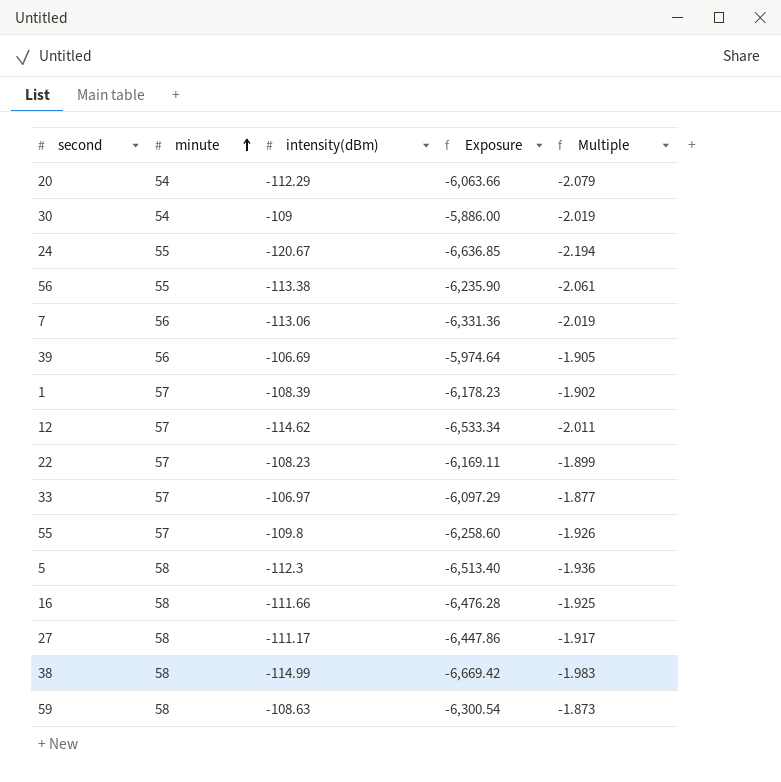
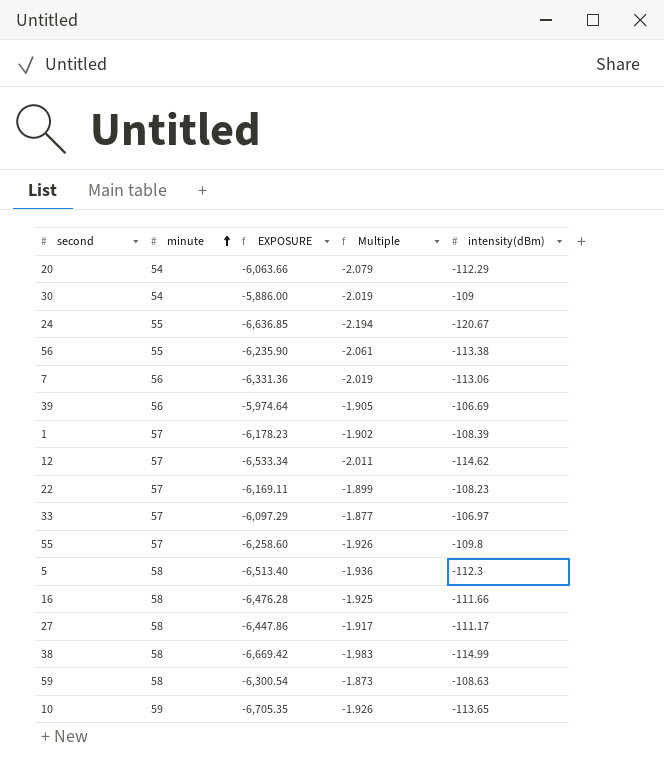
column name: Exposure -> EXPOSURE
column intensity(dBm) | position: 3 -> 5
row 10: none -> 59 | -6,705.35 | -1.926 | -113.65

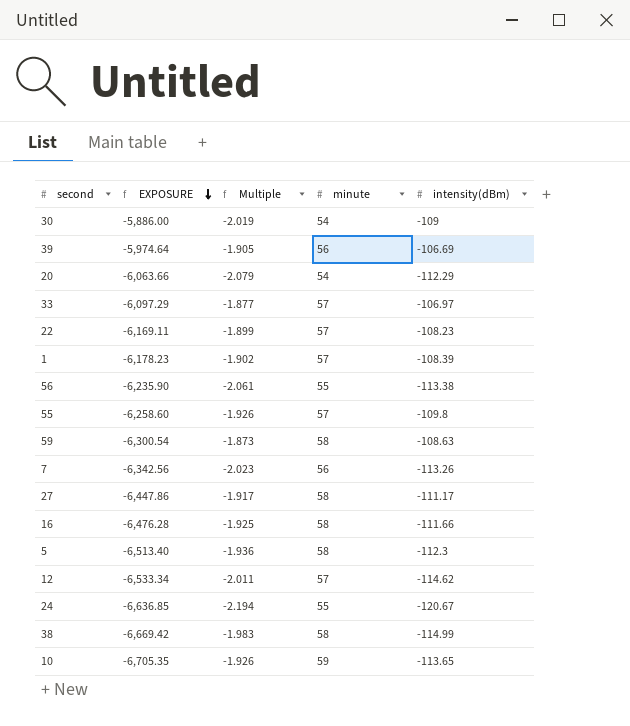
row order: minute ascending -> EXPOSURE descending
column minute | position: 2 -> 4
7 | EXPOSURE: -6,331.36 -> -6,342.56
7 | Multiple: -2.019 -> -2.023
7 | intensity(dBm): -113.06 -> -113.26

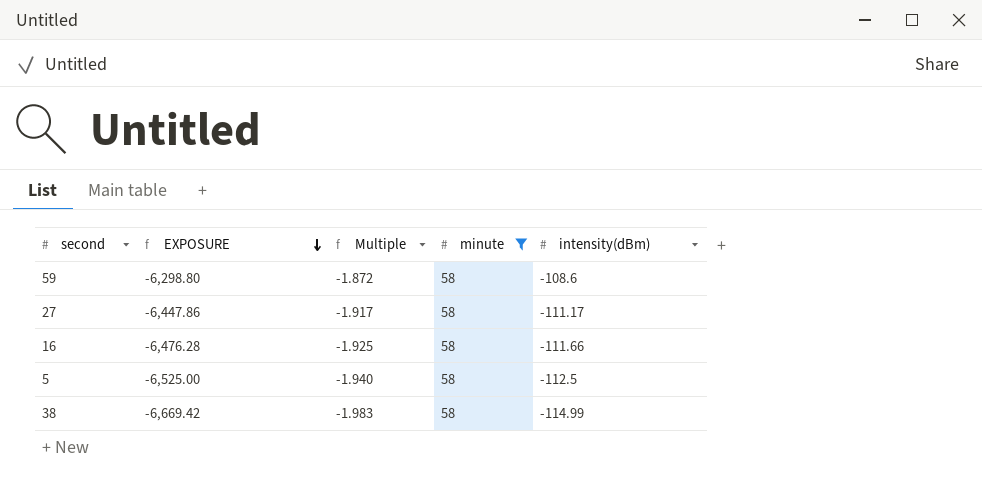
filter: none -> minute = 58
59 | EXPOSURE: -6,300.54 -> -6,298.80
59 | Multiple: -1.873 -> -1.872
59 | intensity(dBm): -108.63 -> -108.6
5 | EXPOSURE: -6,513.40 -> -6,525.00
5 | Multiple: -1.936 -> -1.940
5 | intensity(dBm): -112.3 -> -112.5

